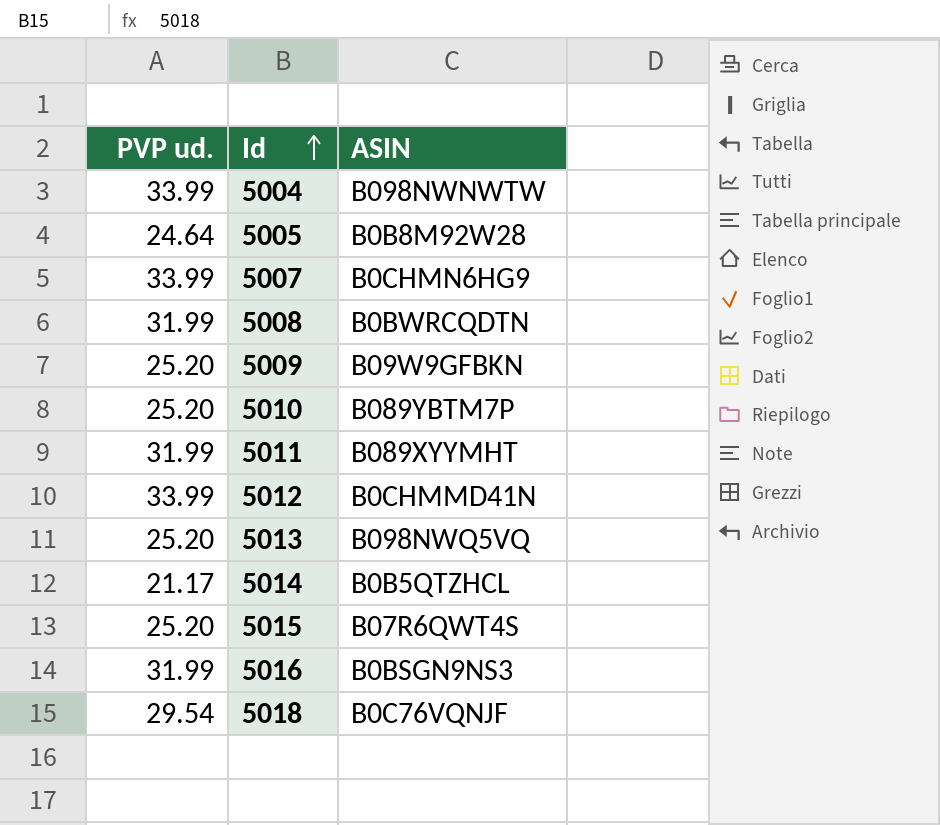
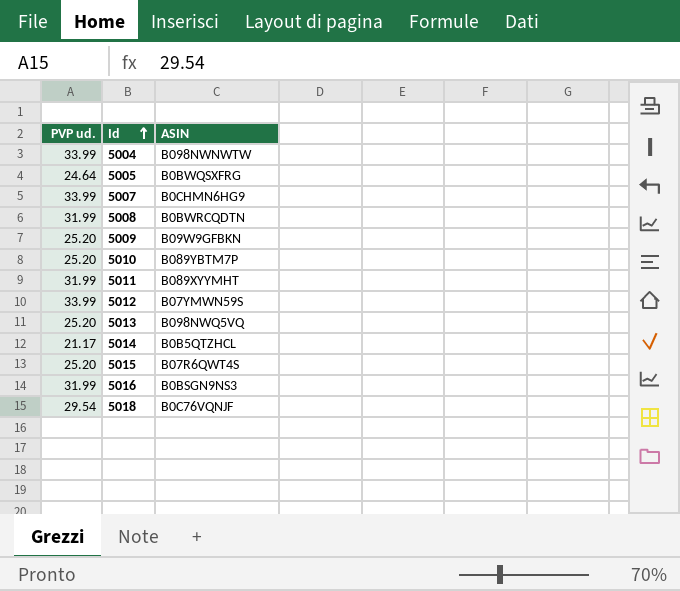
5005 | ASIN: B0B8M92W28 -> B0BWQSXFRG
5012 | ASIN: B0CHMMD41N -> B07YMWN59S

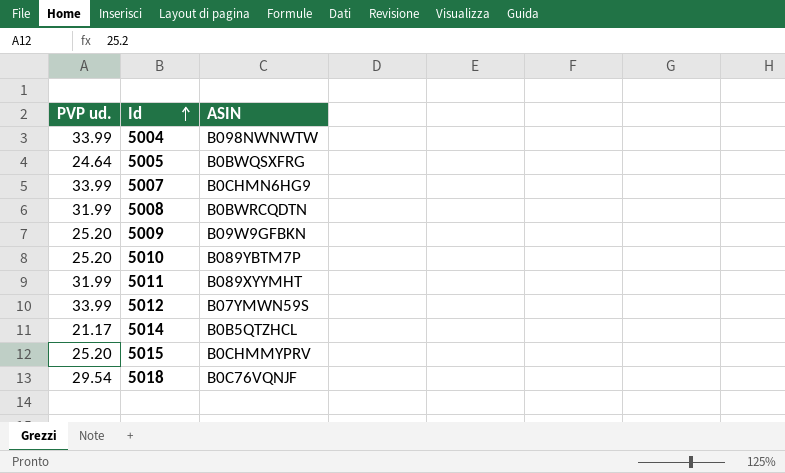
row 5013: 25.20 | B098NWQ5VQ -> none
row 5016: 31.99 | B0BSGN9NS3 -> none
5015 | ASIN: B07R6QWT4S -> B0CHMMYPRV

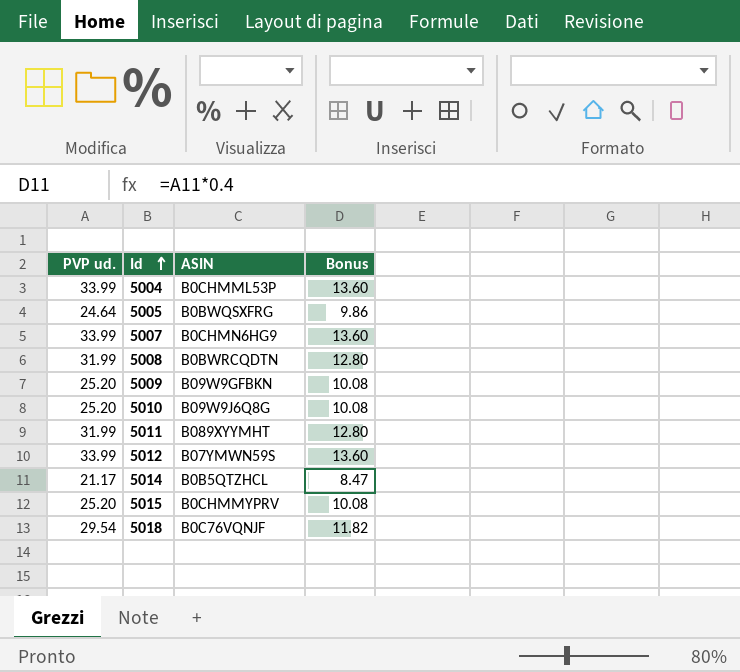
column Bonus | formula: none -> [PVP ud.] * 0.4
5004 | ASIN: B098NWNWTW -> B0CHMML53P
5010 | ASIN: B089YBTM7P -> B09W9J6Q8G

